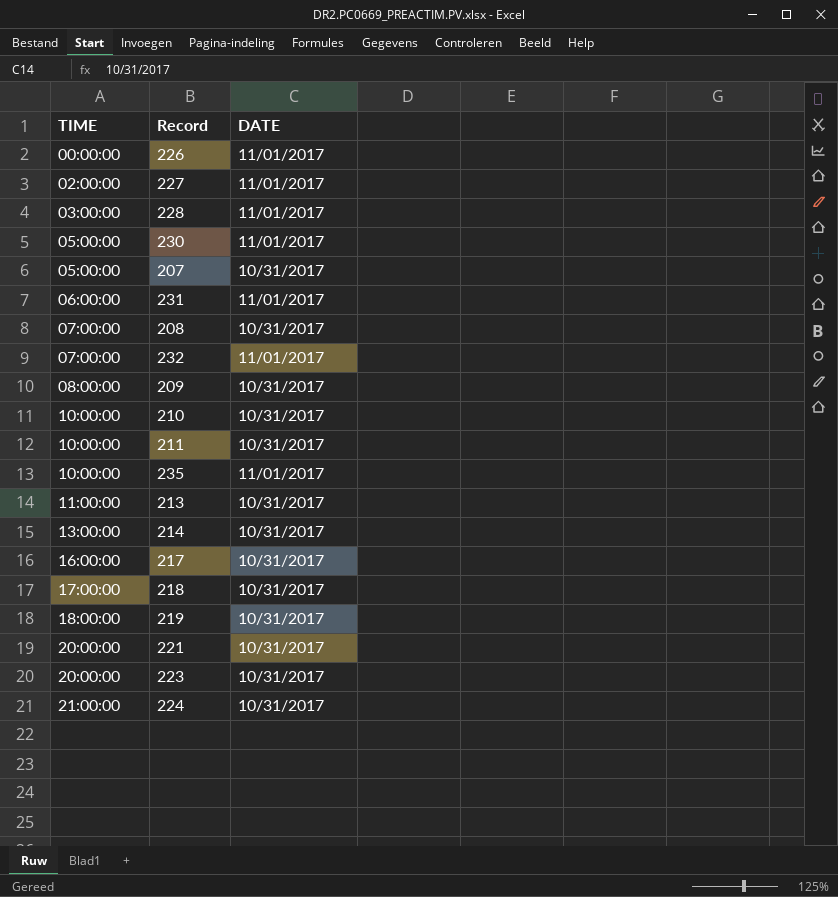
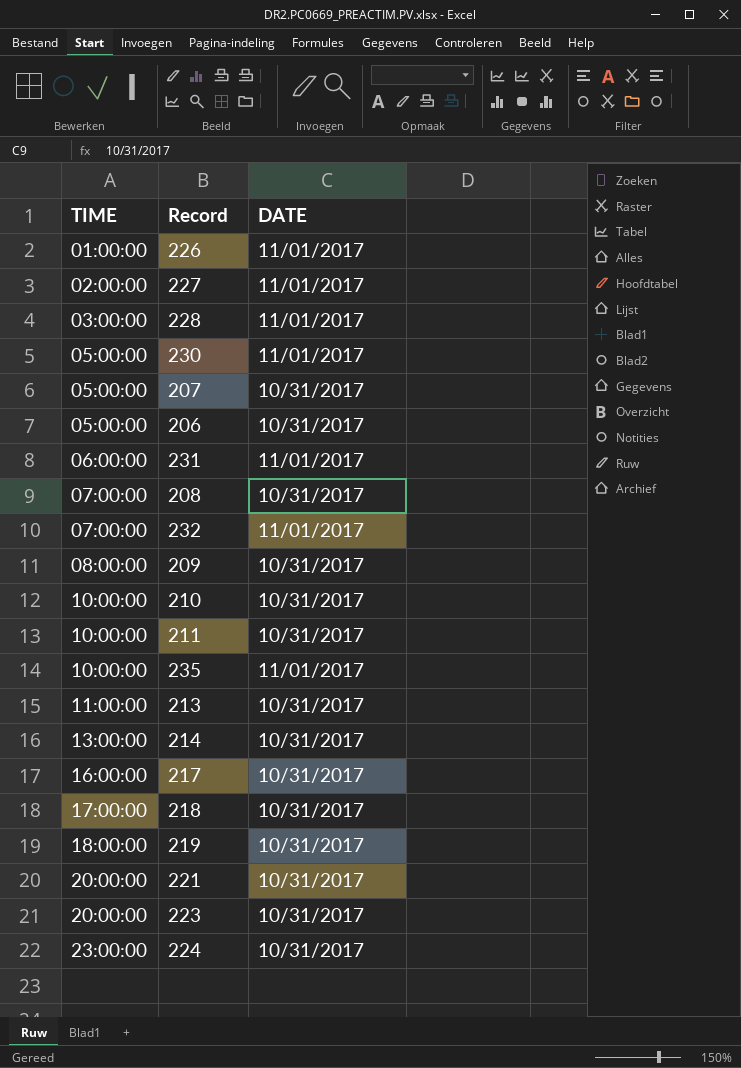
226 | TIME: 00:00:00 -> 01:00:00
row 206: none -> 05:00:00 | 10/31/2017
224 | TIME: 21:00:00 -> 23:00:00

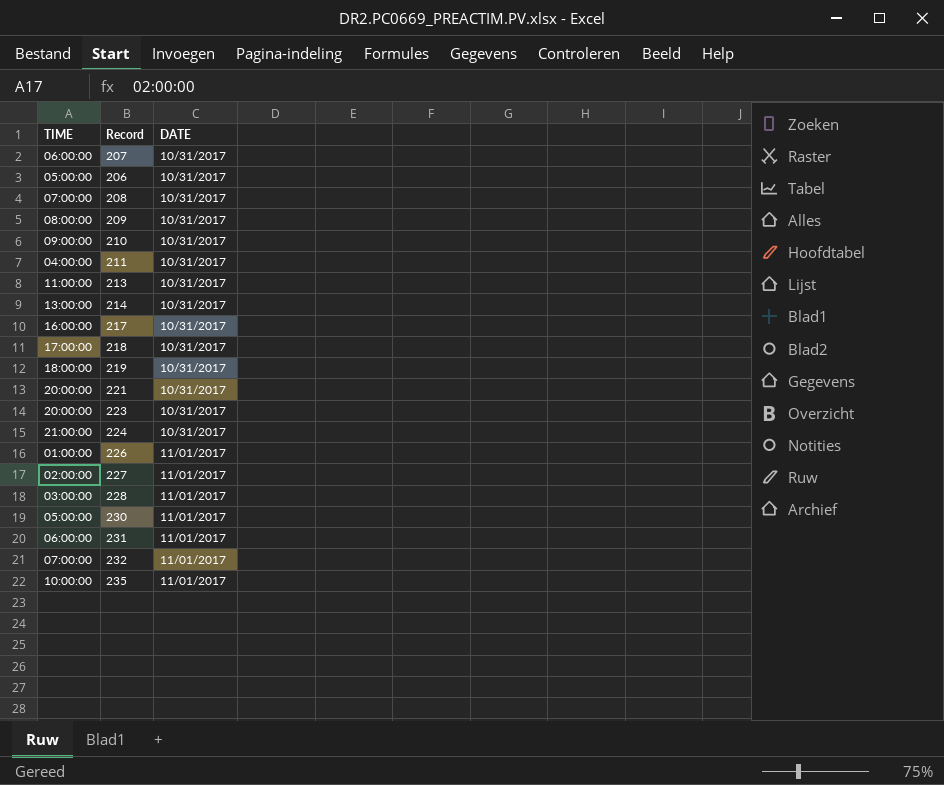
row order: TIME ascending -> DATE ascending
207 | TIME: 05:00:00 -> 06:00:00
210 | TIME: 10:00:00 -> 09:00:00
211 | TIME: 10:00:00 -> 04:00:00
224 | TIME: 23:00:00 -> 21:00:00

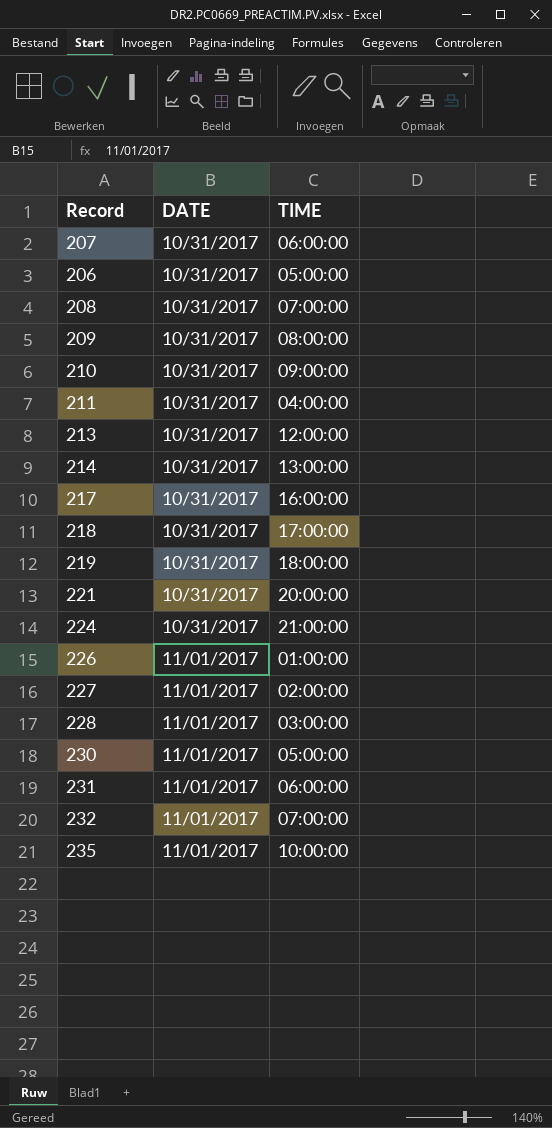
column TIME | position: 1 -> 3
row 223: 20:00:00 | 10/31/2017 -> none
213 | TIME: 11:00:00 -> 12:00:00

